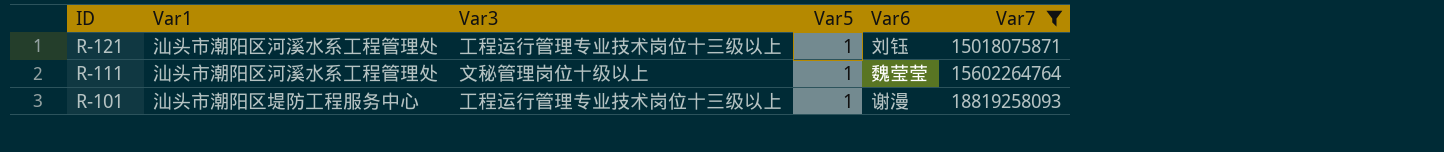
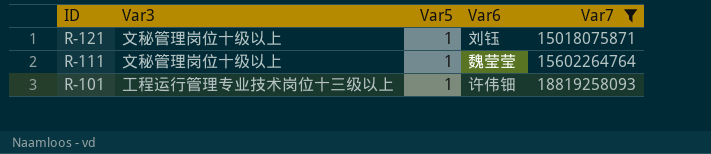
column Var1 | position: 2 -> none
R-121 | Var3: 工程运行管理专业技术岗位十三级以上 -> 文秘管理岗位十级以上
R-101 | Var6: 谢漫 -> 许伟钿

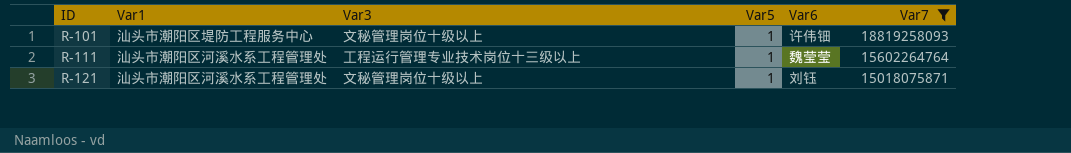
row order: ID descending -> ID ascending
column Var1 | position: none -> 2
R-101 | Var3: 工程运行管理专业技术岗位十三级以上 -> 文秘管理岗位十级以上
R-111 | Var3: 文秘管理岗位十级以上 -> 工程运行管理专业技术岗位十三级以上

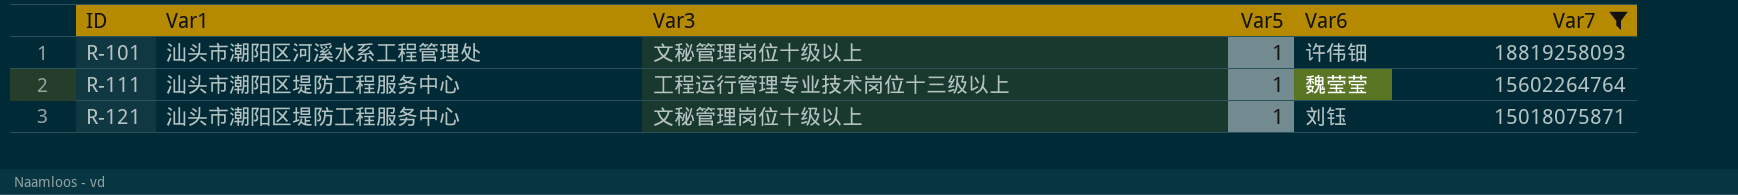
R-101 | Var1: 汕头市潮阳区堤防工程服务中心 -> 汕头市潮阳区河溪水系工程管理处
R-111 | Var1: 汕头市潮阳区河溪水系工程管理处 -> 汕头市潮阳区堤防工程服务中心
R-121 | Var1: 汕头市潮阳区河溪水系工程管理处 -> 汕头市潮阳区堤防工程服务中心

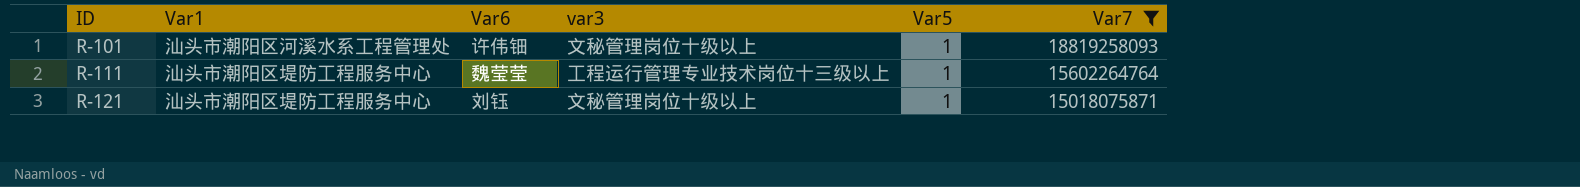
column Var6 | position: 5 -> 3
column name: Var3 -> var3

